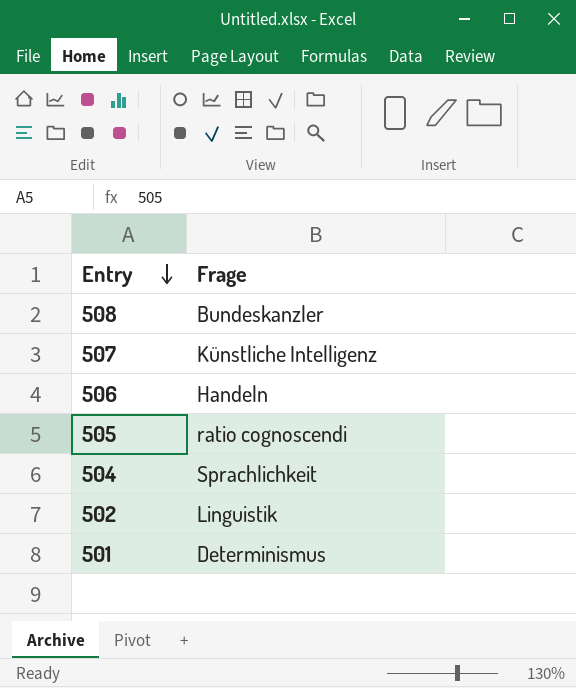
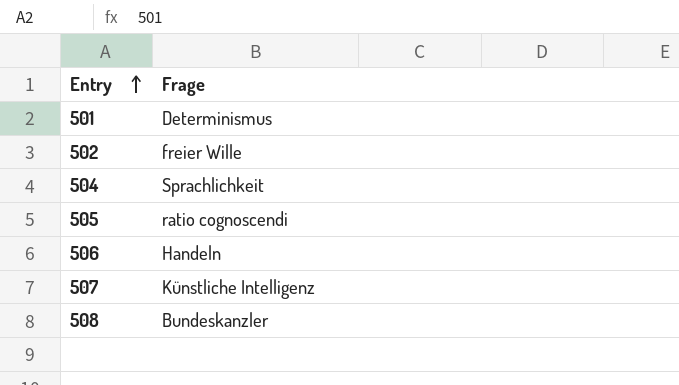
row order: Entry descending -> Entry ascending
502 | Frage: Linguistik -> freier Wille

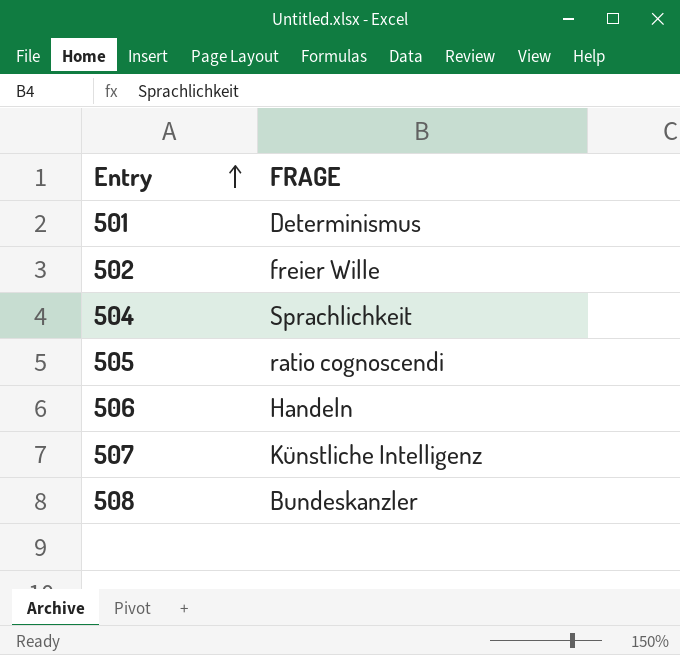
column name: Frage -> FRAGE

